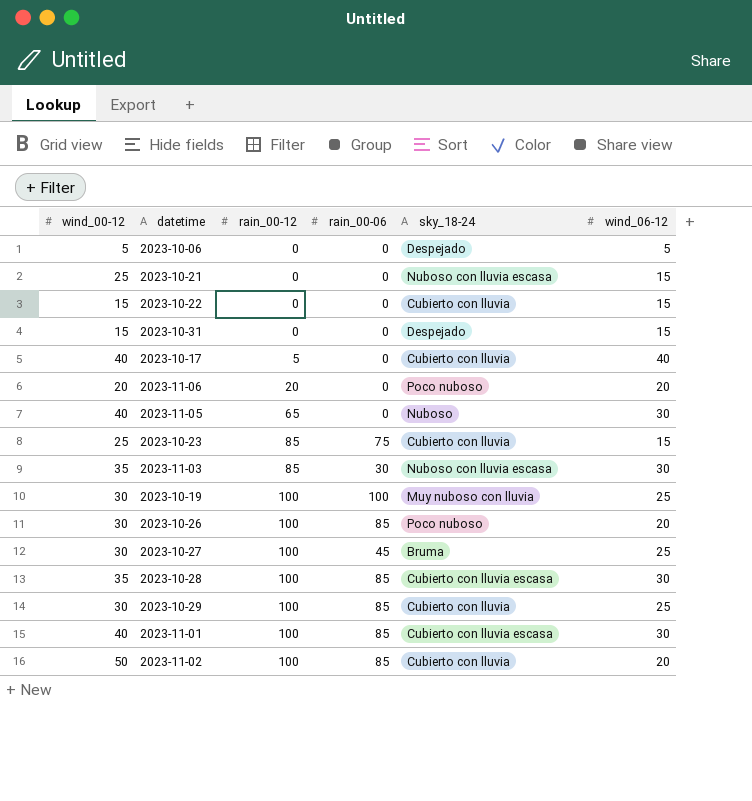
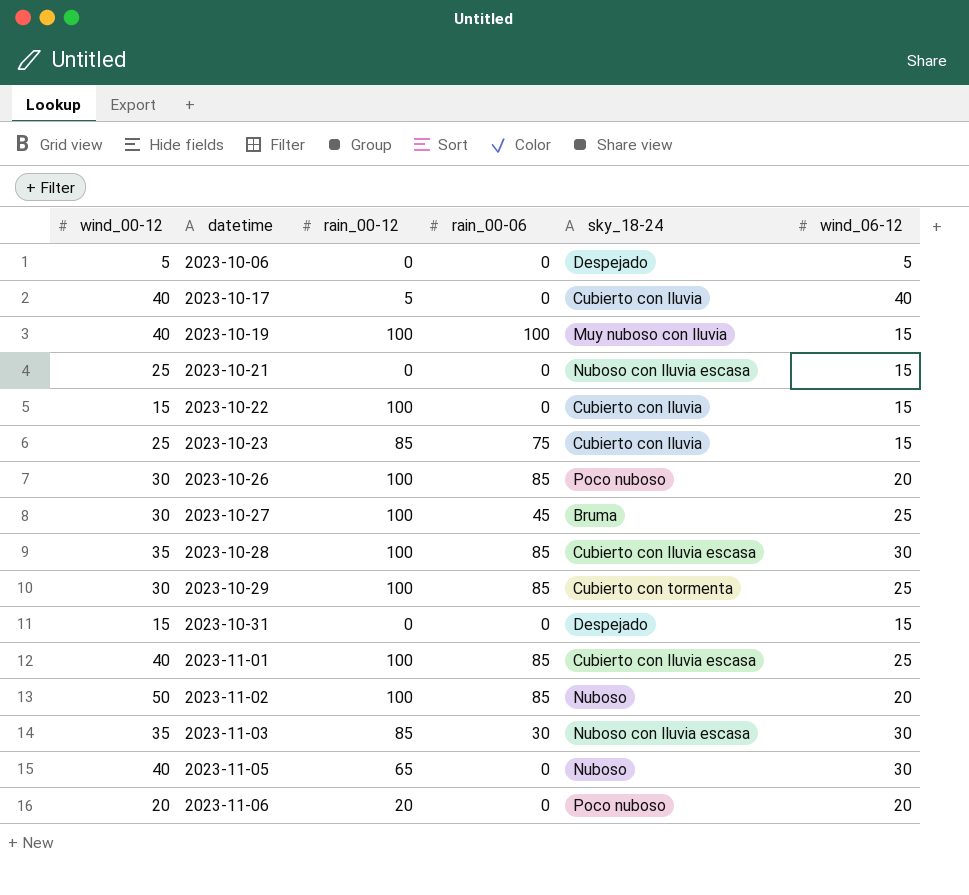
row order: rain_00-12 ascending -> datetime ascending
2023-10-19 | wind_00-12: 30 -> 40
2023-10-19 | wind_06-12: 25 -> 15
2023-10-22 | rain_00-12: 0 -> 100
2023-10-29 | sky_18-24: Cubierto con lluvia -> Cubierto con tormenta
2023-11-01 | wind_06-12: 30 -> 25
2023-11-02 | sky_18-24: Cubierto con lluvia -> Nuboso

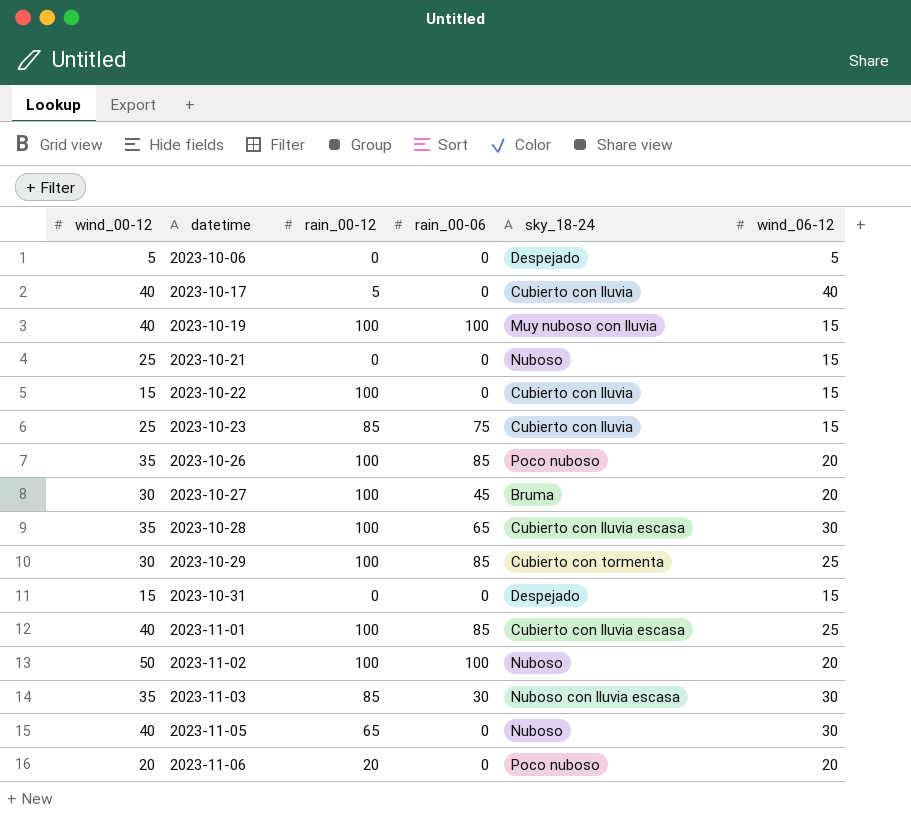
2023-10-21 | sky_18-24: Nuboso con lluvia escasa -> Nuboso
2023-10-26 | wind_00-12: 30 -> 35
2023-10-27 | wind_06-12: 25 -> 20
2023-10-28 | rain_00-06: 85 -> 65
2023-11-02 | rain_00-06: 85 -> 100

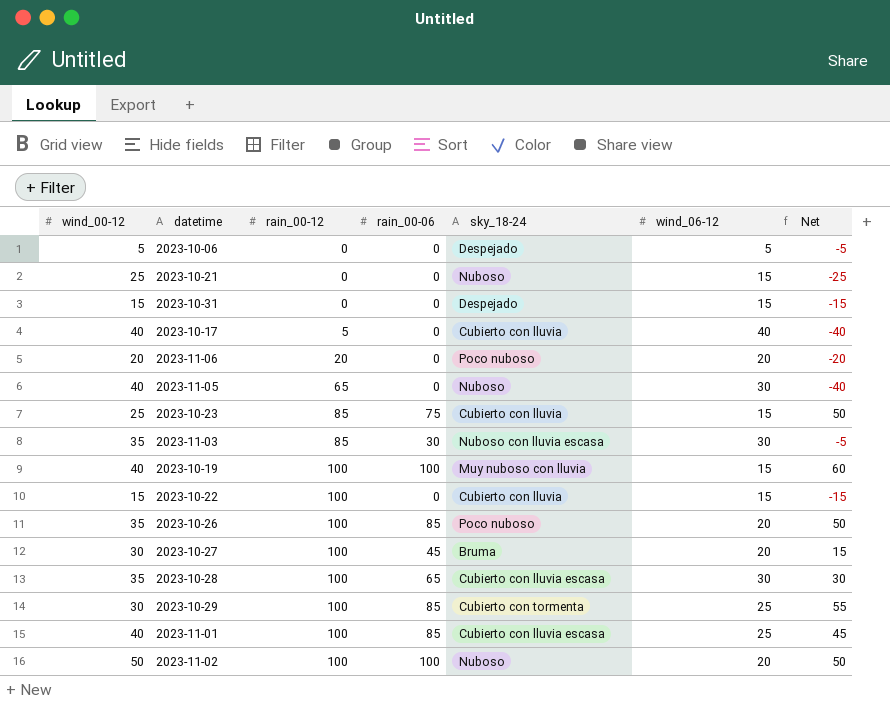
row order: datetime ascending -> rain_00-12 ascending
column Net | formula: none -> [rain_00-06] - [wind_00-12]

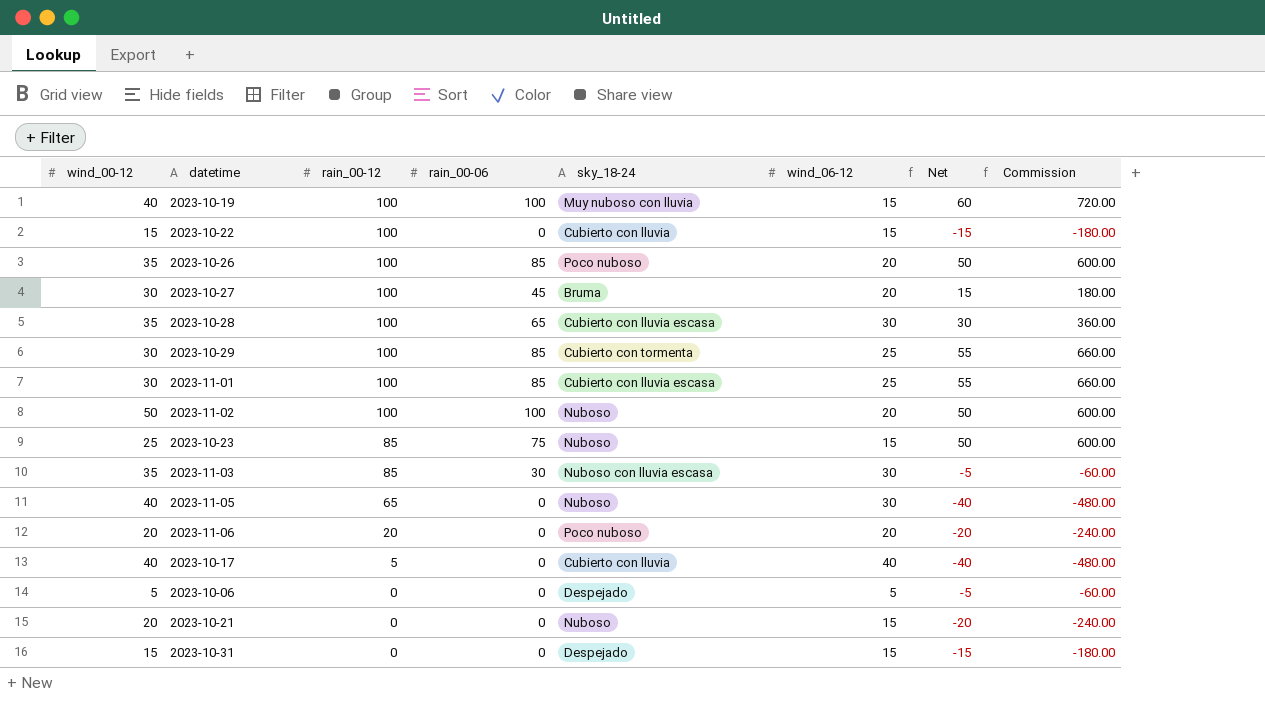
row order: rain_00-12 ascending -> rain_00-12 descending
column Commission | formula: none -> [Net] * 12
2023-11-01 | wind_00-12: 40 -> 30
2023-11-01 | Net: 45 -> 55
2023-10-23 | sky_18-24: Cubierto con lluvia -> Nuboso
2023-10-21 | wind_00-12: 25 -> 20
2023-10-21 | Net: -25 -> -20

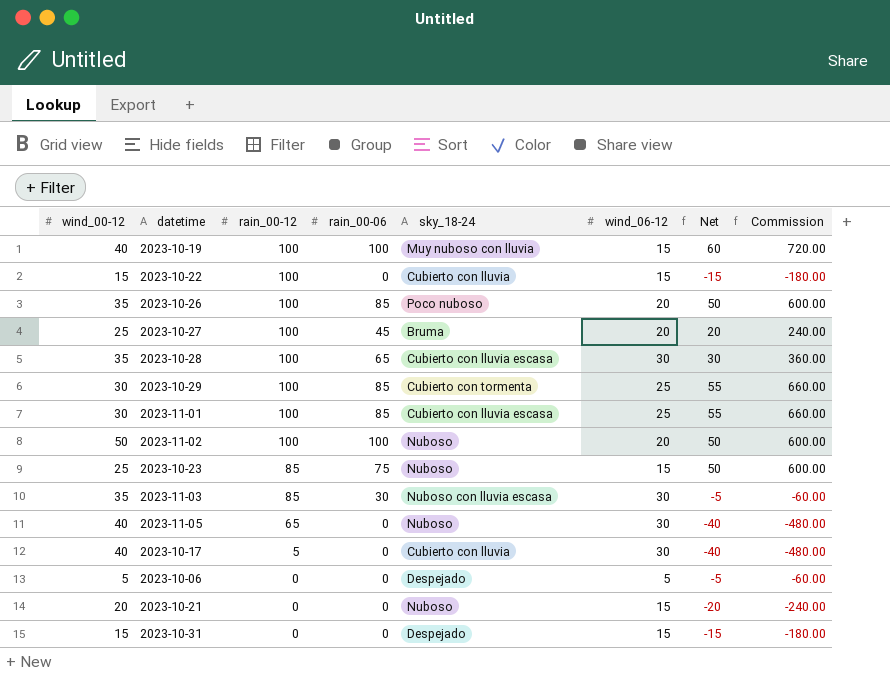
row 2023-11-06: 20 | 20 | 0 | Poco nuboso | 20 | -20 | -240.00 -> none
2023-10-27 | wind_00-12: 30 -> 25
2023-10-27 | Net: 15 -> 20
2023-10-27 | Commission: 180.00 -> 240.00
2023-10-17 | wind_06-12: 40 -> 30

